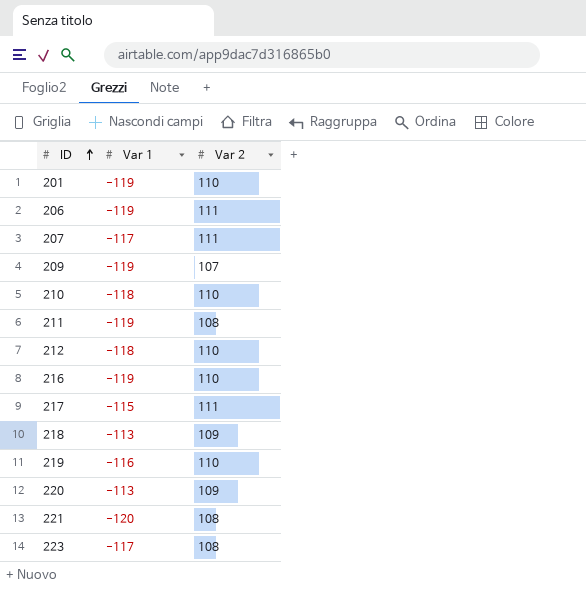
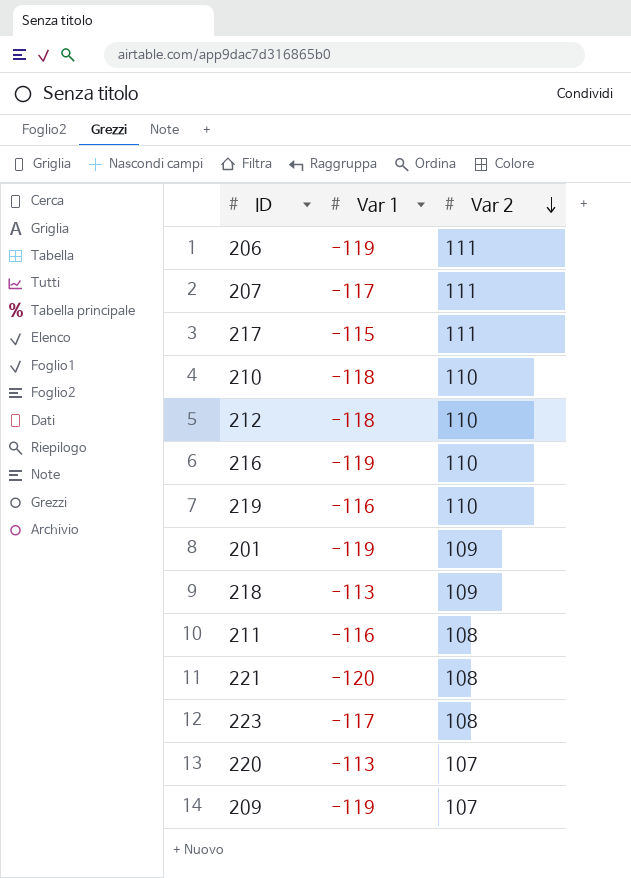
row order: ID ascending -> Var 2 descending
201 | Var 2: 110 -> 109
211 | Var 1: -119 -> -116
220 | Var 2: 109 -> 107

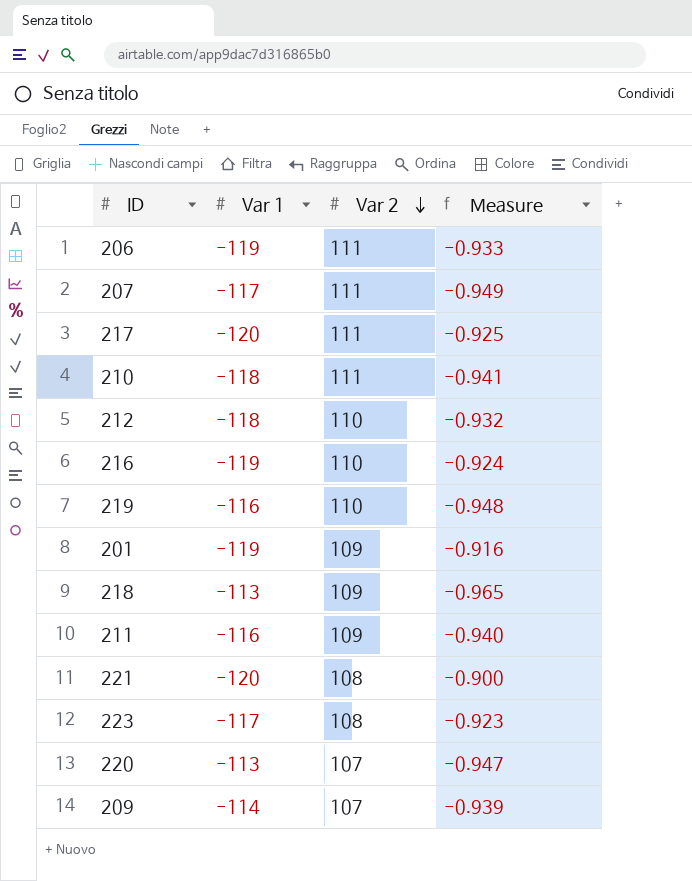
column Measure | formula: none -> [Var 2] / [Var 1]
217 | Var 1: -115 -> -120
210 | Var 2: 110 -> 111
211 | Var 2: 108 -> 109
209 | Var 1: -119 -> -114

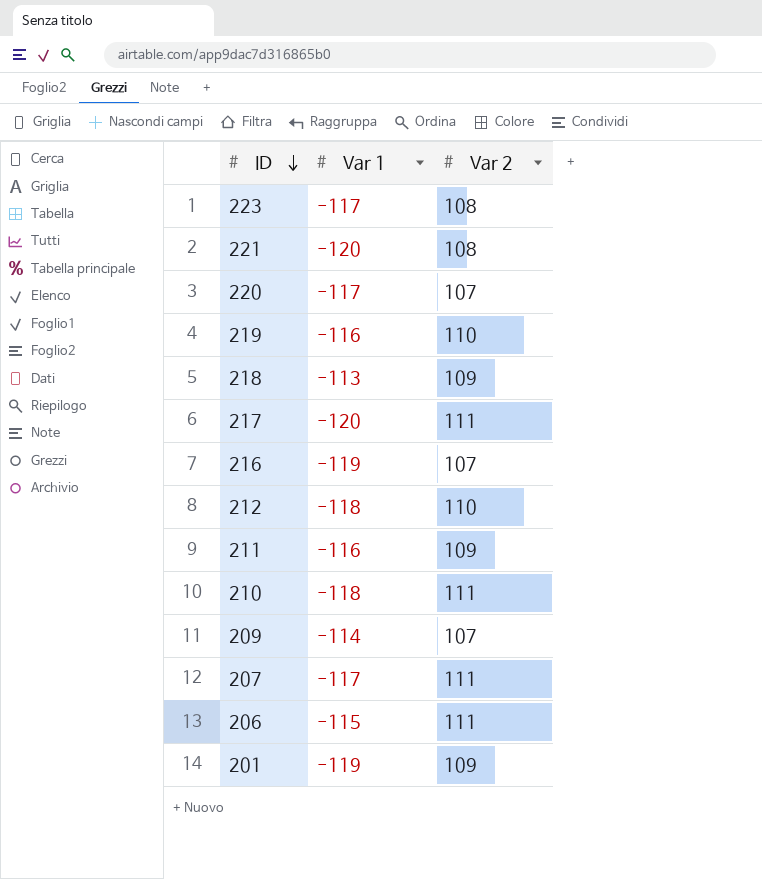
row order: Var 2 descending -> ID descending
column Measure | formula: [Var 2] / [Var 1] -> none
220 | Var 1: -113 -> -117
216 | Var 2: 110 -> 107
206 | Var 1: -119 -> -115

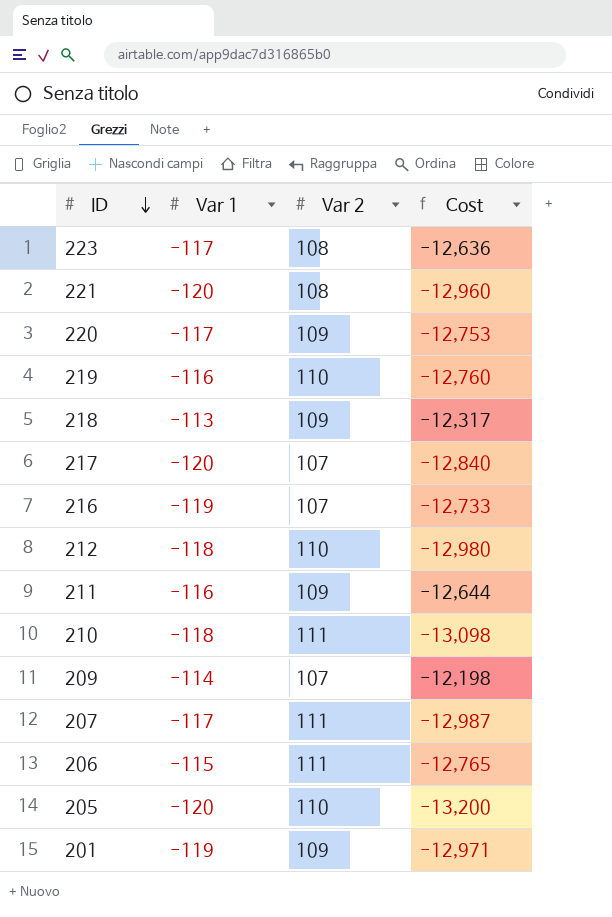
column Cost | formula: none -> [Var 1] * [Var 2]
220 | Var 2: 107 -> 109
217 | Var 2: 111 -> 107
row 205: none -> -120 | 110 | -13,200

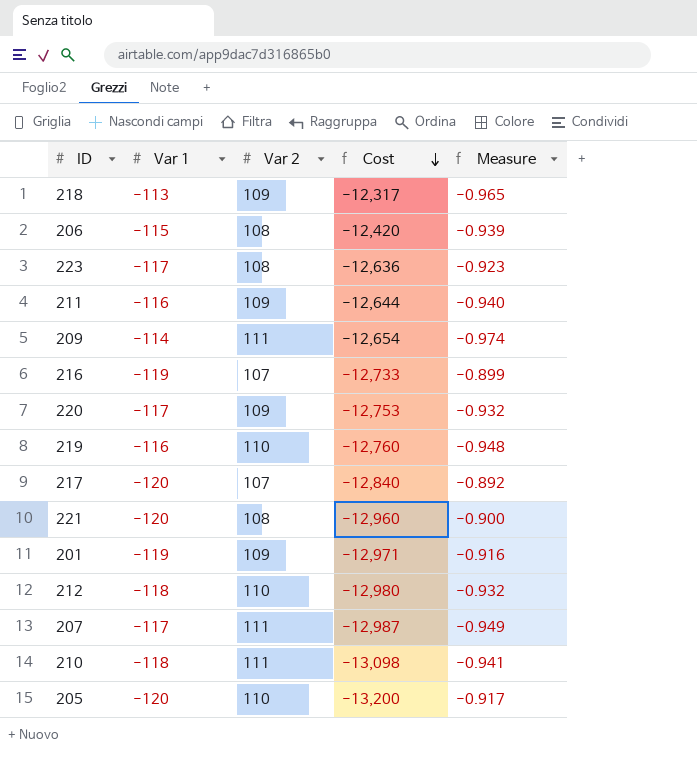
row order: ID descending -> Cost descending
column Measure | formula: none -> [Var 2] / [Var 1]
206 | Var 2: 111 -> 108
206 | Cost: -12,765 -> -12,420
209 | Var 2: 107 -> 111
209 | Cost: -12,198 -> -12,654

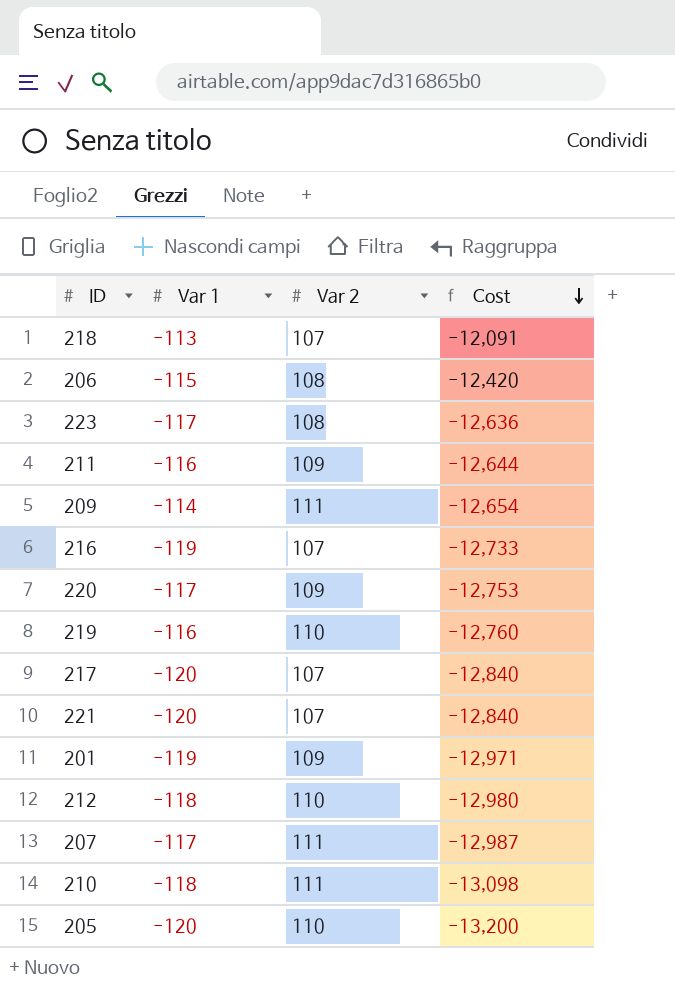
column Measure | formula: [Var 2] / [Var 1] -> none
218 | Var 2: 109 -> 107
218 | Cost: -12,317 -> -12,091
221 | Var 2: 108 -> 107
221 | Cost: -12,960 -> -12,840

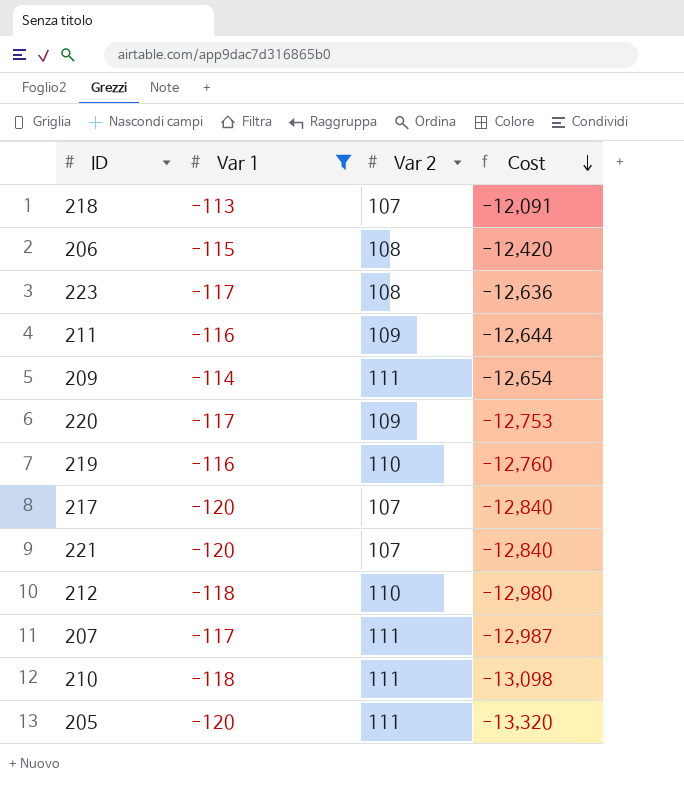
filter: none -> Var 1 != -119
205 | Var 2: 110 -> 111
205 | Cost: -13,200 -> -13,320

